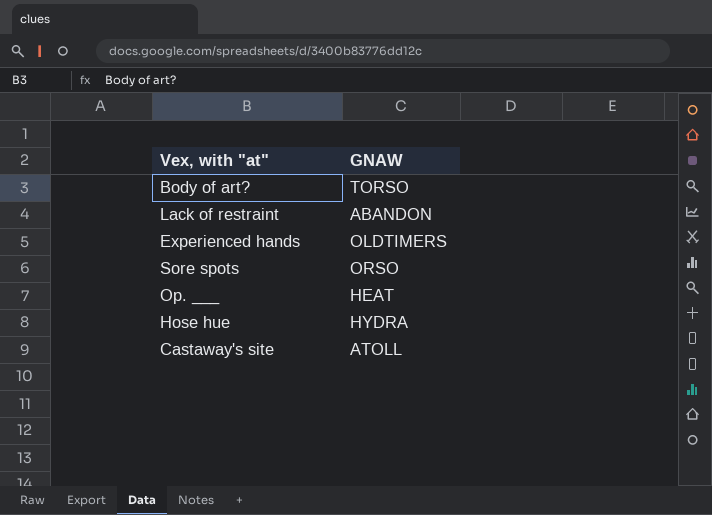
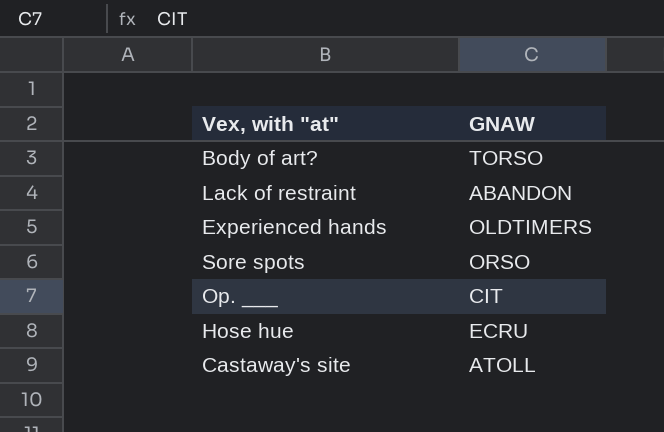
Op. ___ | GNAW: HEAT -> CIT
Hose hue | GNAW: HYDRA -> ECRU

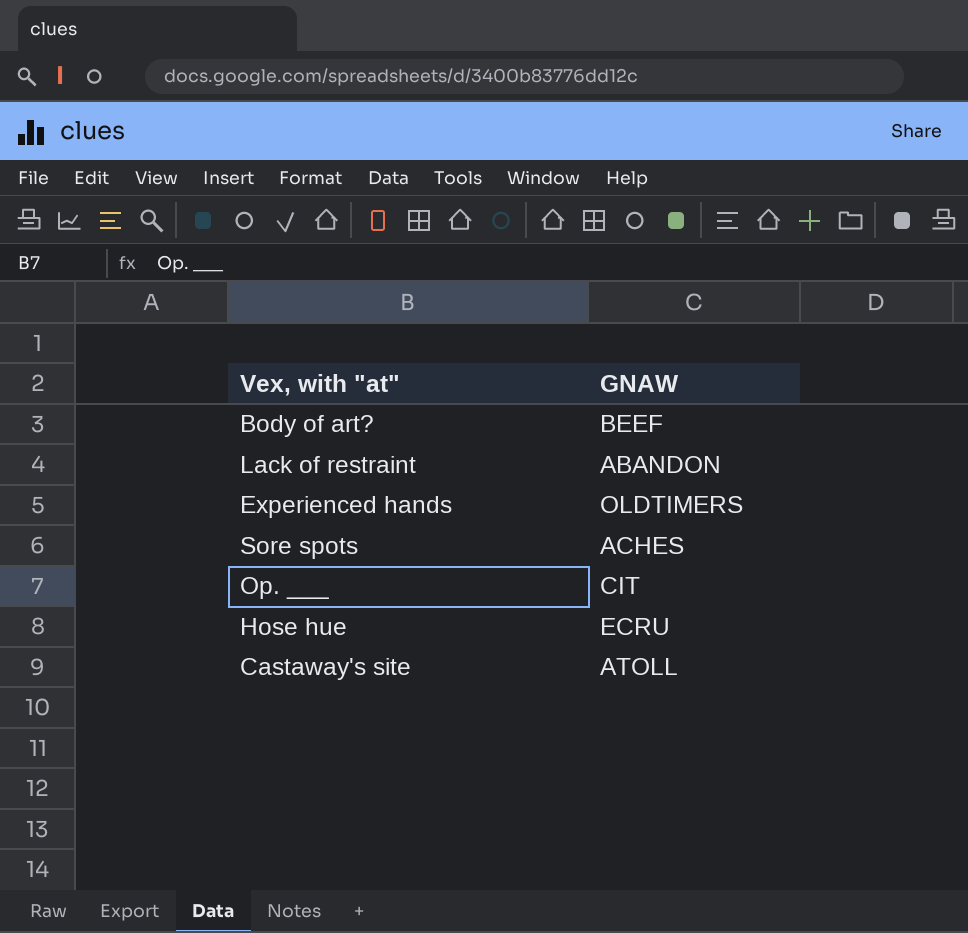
Body of art? | GNAW: TORSO -> BEEF
Sore spots | GNAW: ORSO -> ACHES

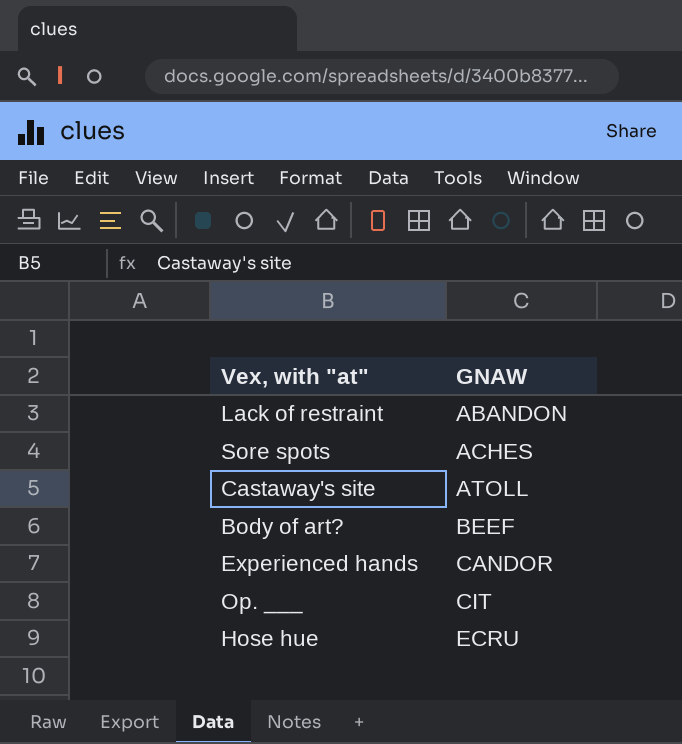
row order: none -> GNAW ascending
Experienced hands | GNAW: OLDTIMERS -> CANDOR

